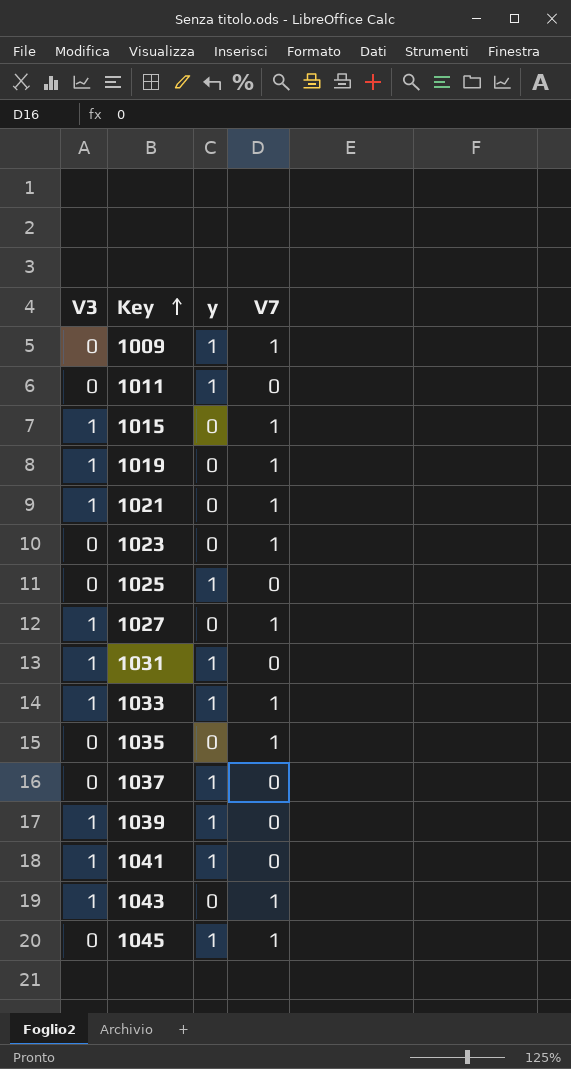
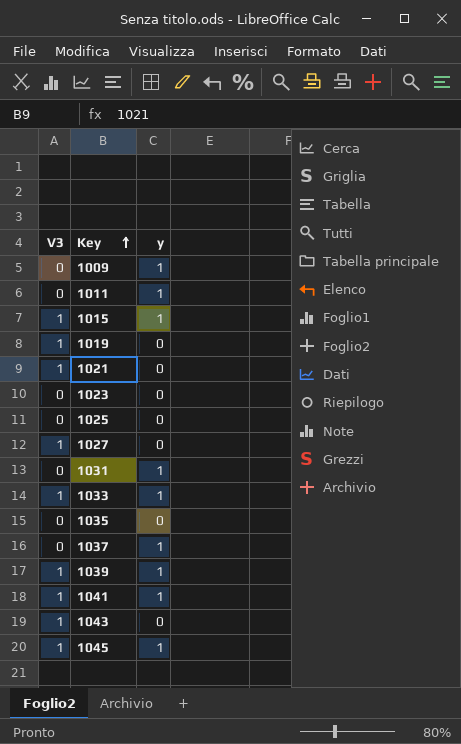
column V7 | position: 4 -> none
1015 | y: 0 -> 1
1025 | y: 1 -> 0
1031 | V3: 1 -> 0
1045 | V3: 0 -> 1

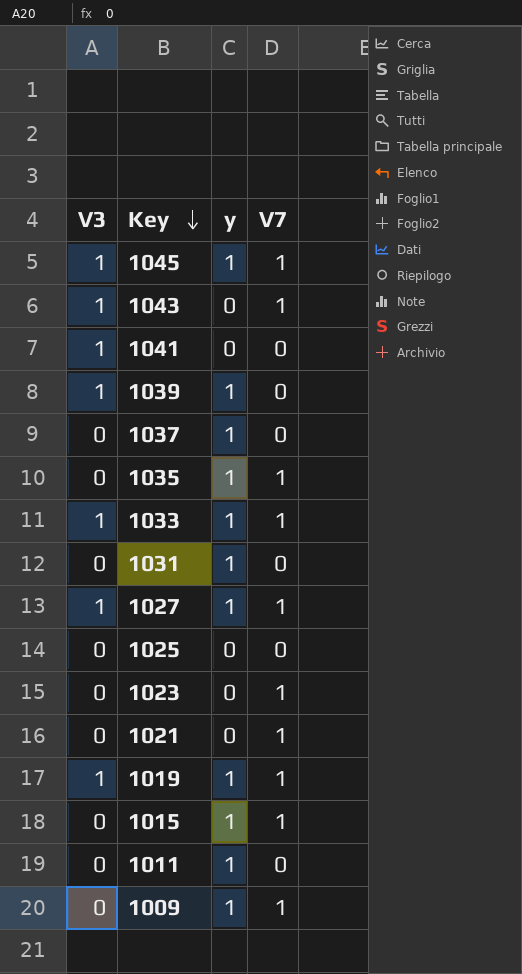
row order: Key ascending -> Key descending
column V7 | position: none -> 4
1041 | y: 1 -> 0
1035 | y: 0 -> 1
1027 | y: 0 -> 1
1021 | V3: 1 -> 0
1019 | y: 0 -> 1
1015 | V3: 1 -> 0

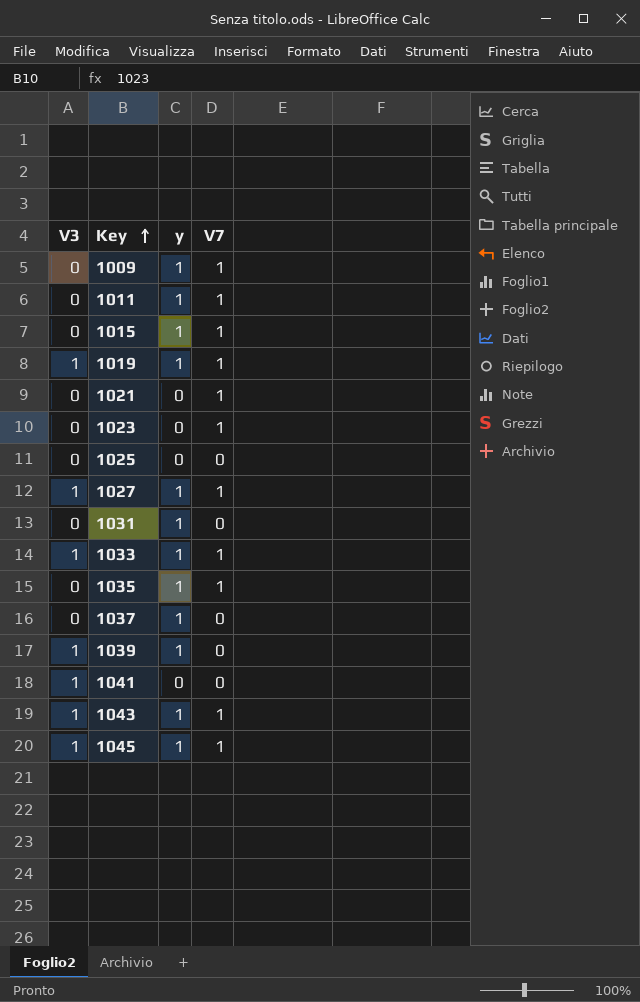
row order: Key descending -> Key ascending
1011 | V7: 0 -> 1
1043 | y: 0 -> 1

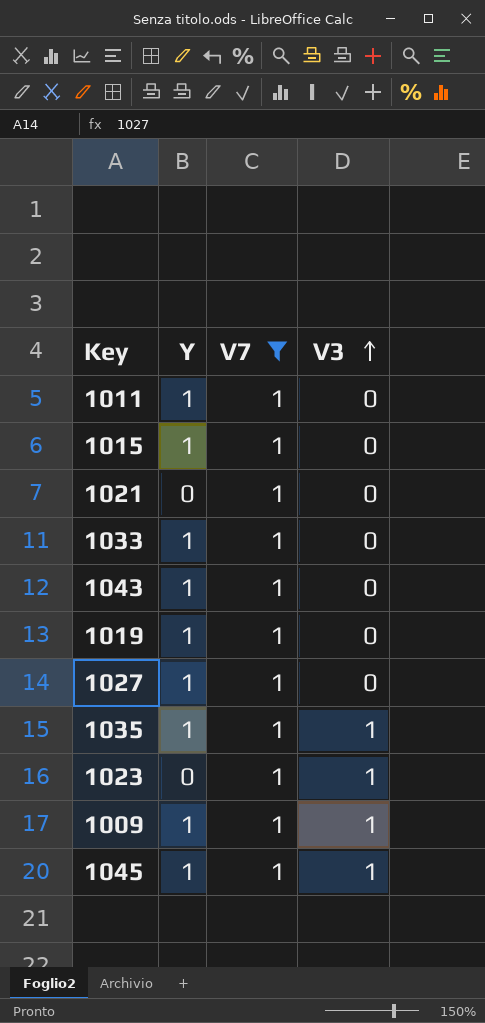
filter: none -> V7 = 1
row order: Key ascending -> V3 ascending
column name: y -> Y
column V3 | position: 1 -> 4
1033 | V3: 1 -> 0
1043 | V3: 1 -> 0
1019 | V3: 1 -> 0
1027 | V3: 1 -> 0
1035 | V3: 0 -> 1
1023 | V3: 0 -> 1
1009 | V3: 0 -> 1

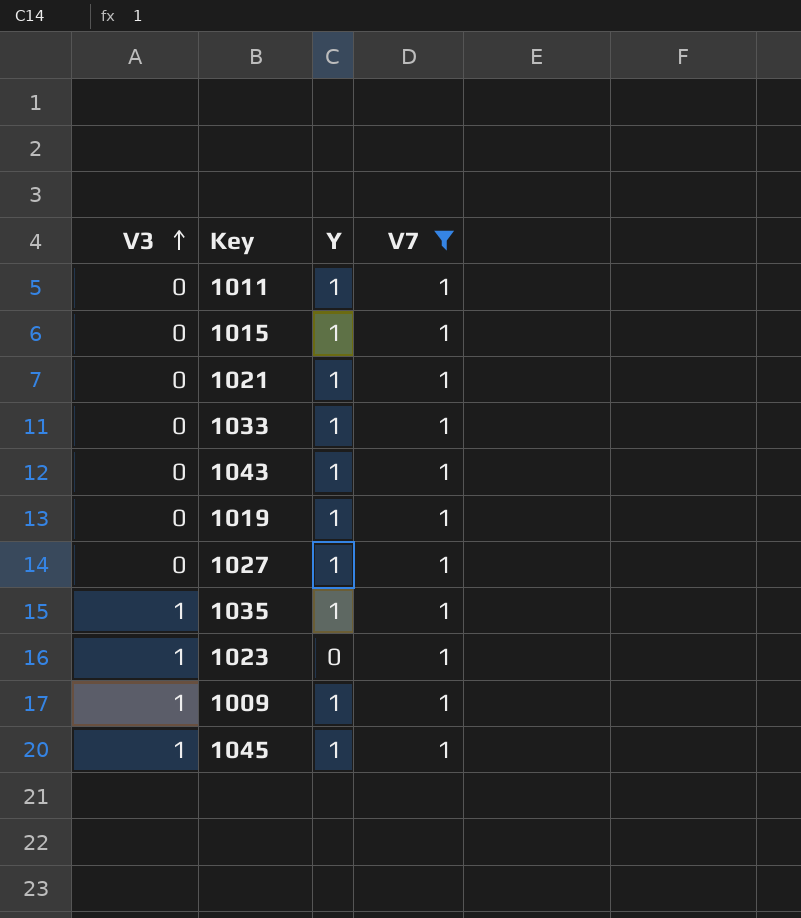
column V3 | position: 4 -> 1
1021 | Y: 0 -> 1

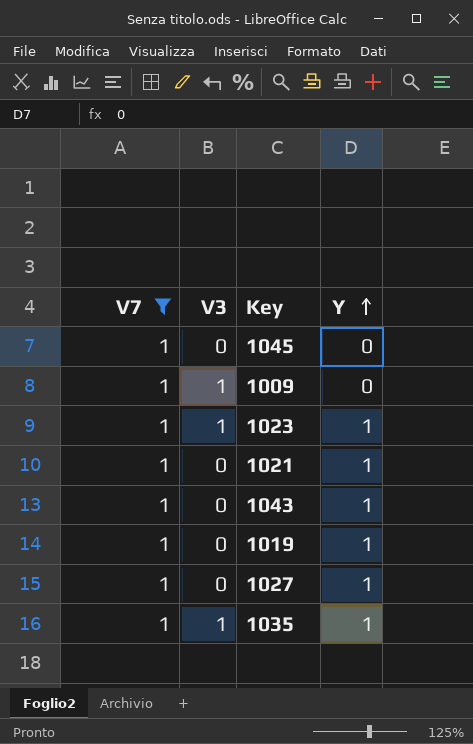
row order: V3 ascending -> Y ascending
column V7 | position: 4 -> 1
row 1011: 0 | 1 | 1 -> none
row 1015: 0 | 1 | 1 -> none
row 1033: 0 | 1 | 1 -> none
1045 | V3: 1 -> 0
1045 | Y: 1 -> 0
1009 | Y: 1 -> 0
1023 | Y: 0 -> 1

